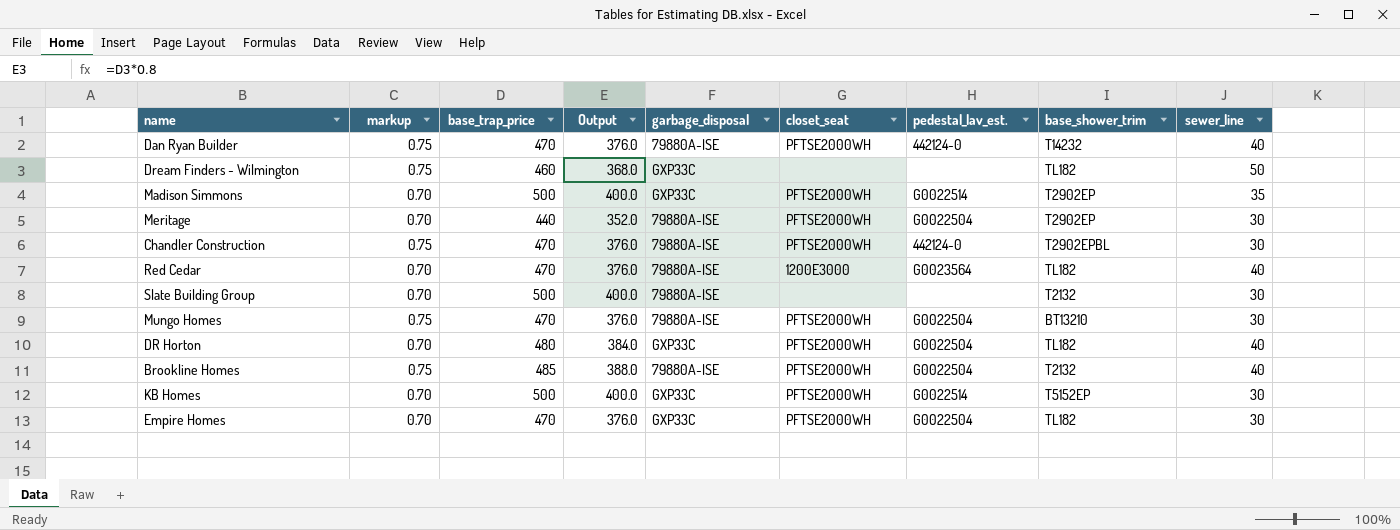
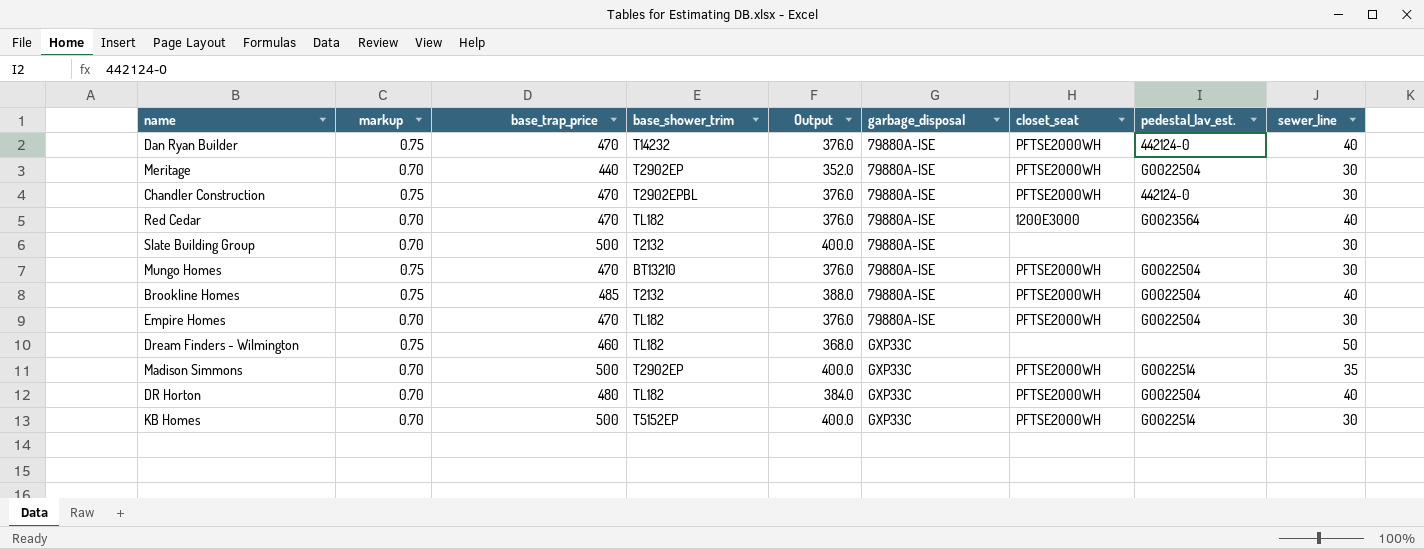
row order: none -> garbage_disposal ascending
column base_shower_trim | position: 8 -> 4
Empire Homes | garbage_disposal: GXP33C -> 79880A-ISE

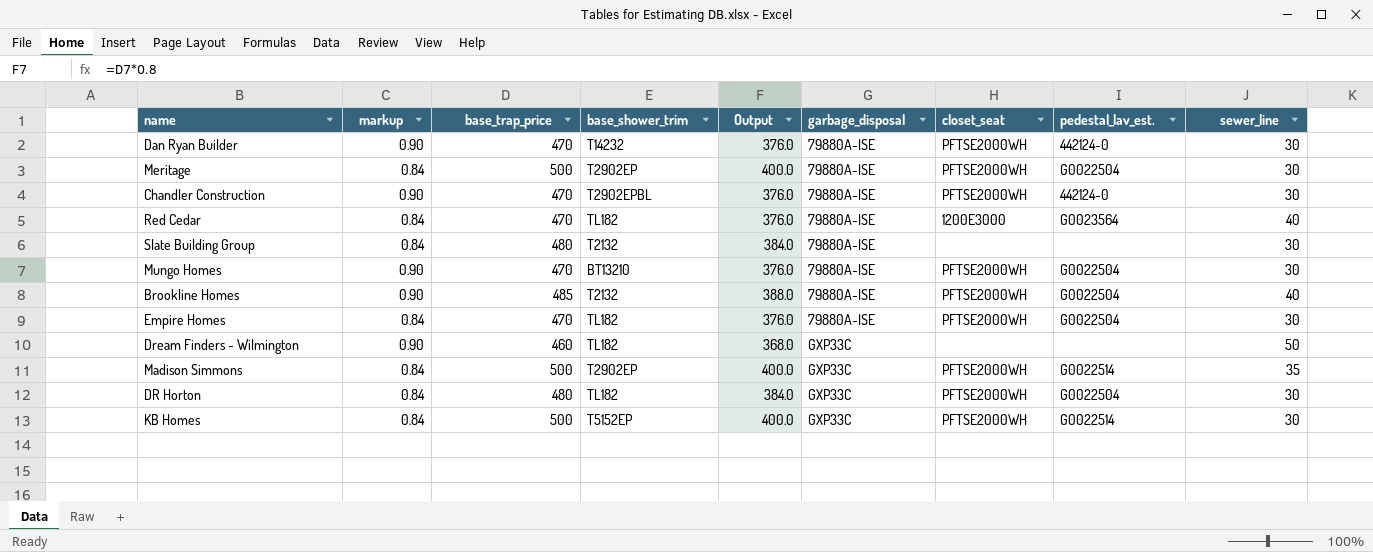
Dan Ryan Builder | markup: 0.75 -> 0.90
Dan Ryan Builder | sewer_line: 40 -> 30
Meritage | markup: 0.70 -> 0.84
Meritage | base_trap_price: 440 -> 500
Meritage | Output: 352.0 -> 400.0
Chandler Construction | markup: 0.75 -> 0.90
Red Cedar | markup: 0.70 -> 0.84
Slate Building Group | markup: 0.70 -> 0.84
Slate Building Group | base_trap_price: 500 -> 480
Slate Building Group | Output: 400.0 -> 384.0
Mungo Homes | markup: 0.75 -> 0.90
Brookline Homes | markup: 0.75 -> 0.90
Empire Homes | markup: 0.70 -> 0.84
Dream Finders - Wilmington | markup: 0.75 -> 0.90
Madison Simmons | markup: 0.70 -> 0.84
DR Horton | markup: 0.70 -> 0.84
DR Horton | sewer_line: 40 -> 30
KB Homes | markup: 0.70 -> 0.84

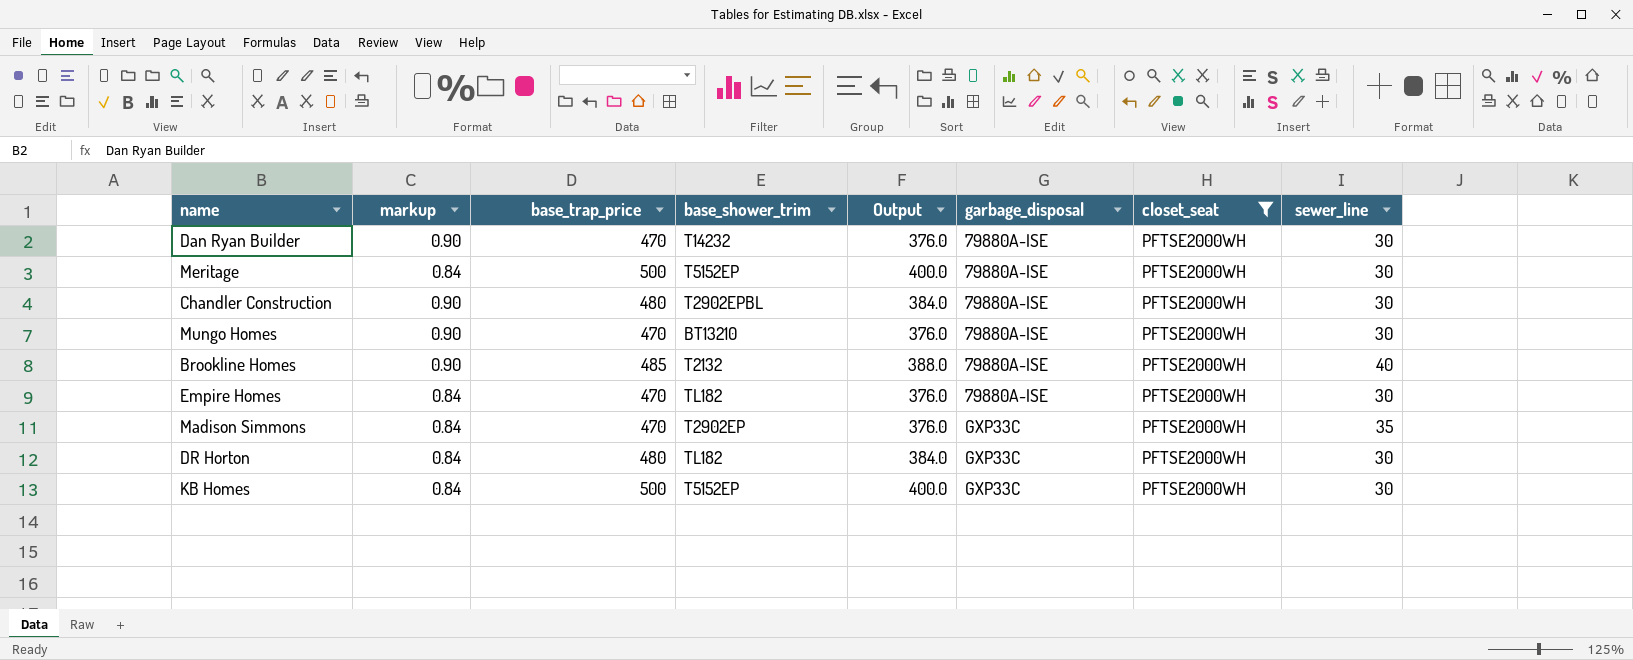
filter: none -> closet_seat = PFTSE2000WH
column pedestal_lav_est. | position: 8 -> none
Meritage | base_shower_trim: T2902EP -> T5152EP
Chandler Construction | base_trap_price: 470 -> 480
Chandler Construction | Output: 376.0 -> 384.0
Madison Simmons | base_trap_price: 500 -> 470
Madison Simmons | Output: 400.0 -> 376.0

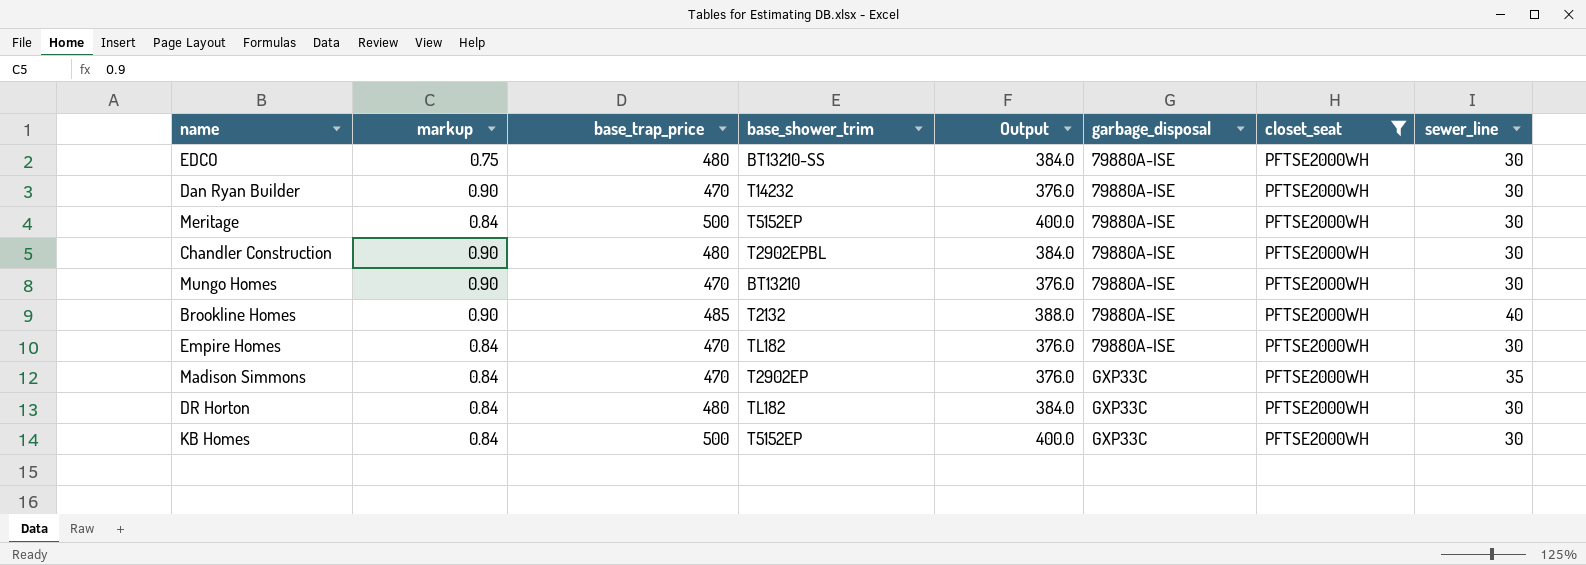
row EDCO: none -> 0.75 | 480 | BT13210-SS | 384.0 | 79880A-ISE | PFTSE2000WH | 30

